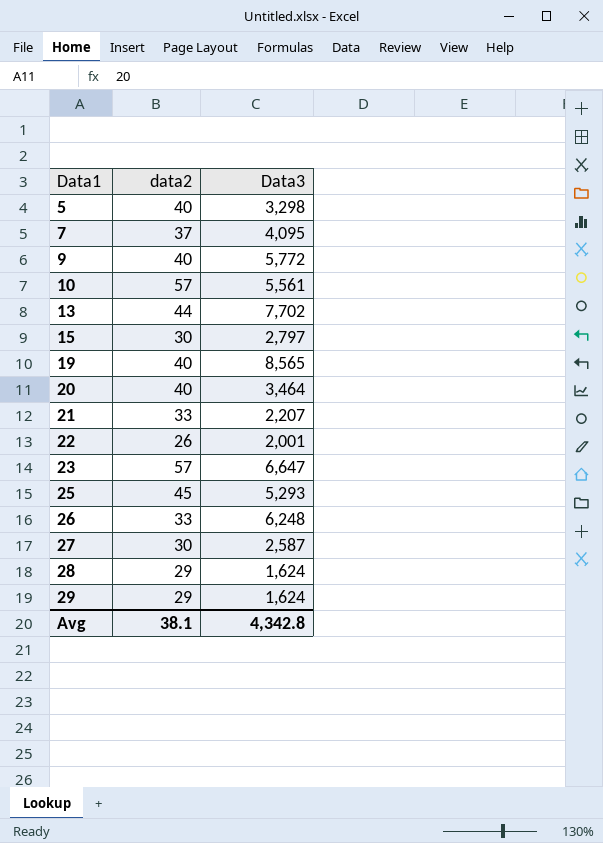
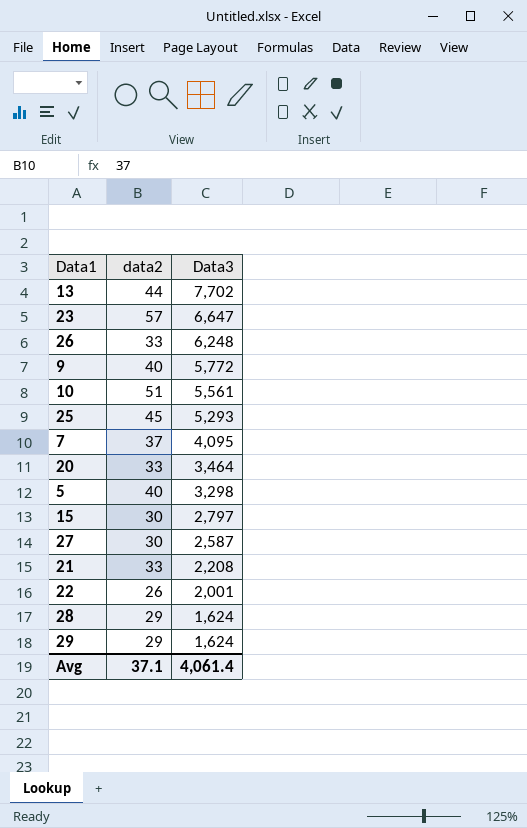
row order: Data1 ascending -> Data3 descending
row 19: 40 | 8,565 -> none
10 | data2: 57 -> 51
20 | data2: 40 -> 33
21 | Data3: 2,207 -> 2,208
Avg | data2: 38.1 -> 37.1
Avg | Data3: 4,342.8 -> 4,061.4

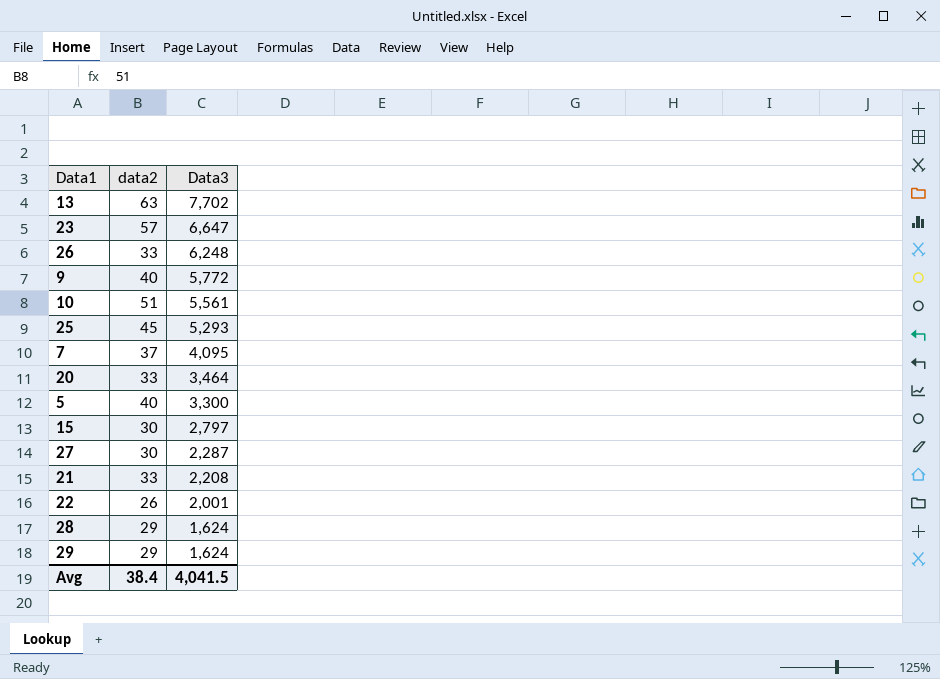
13 | data2: 44 -> 63
5 | Data3: 3,298 -> 3,300
27 | Data3: 2,587 -> 2,287
Avg | data2: 37.1 -> 38.4
Avg | Data3: 4,061.4 -> 4,041.5

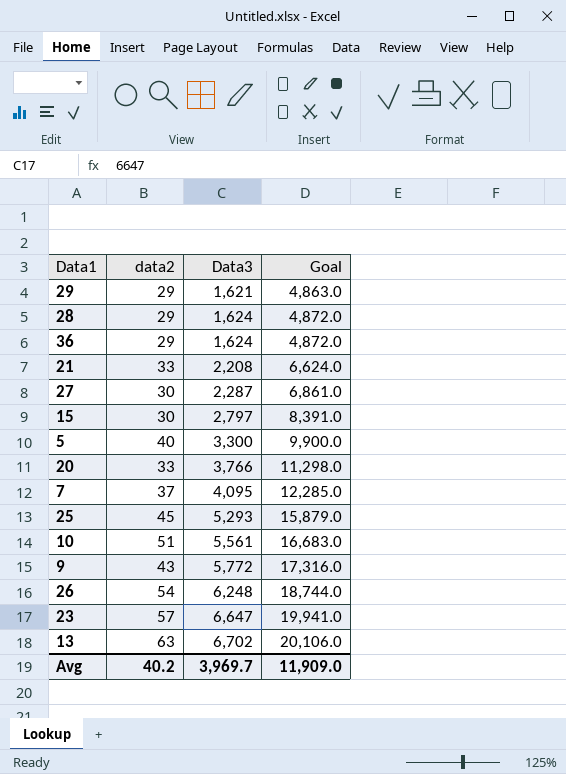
row order: Data3 descending -> Data3 ascending
column Goal | formula: none -> [Data3] * 3
row 22: 26 | 2,001 -> none
29 | Data3: 1,624 -> 1,621
row 36: none -> 29 | 1,624 | 4,872.0
20 | Data3: 3,464 -> 3,766
9 | data2: 40 -> 43
26 | data2: 33 -> 54
13 | Data3: 7,702 -> 6,702
Avg | data2: 38.4 -> 40.2
Avg | Data3: 4,041.5 -> 3,969.7

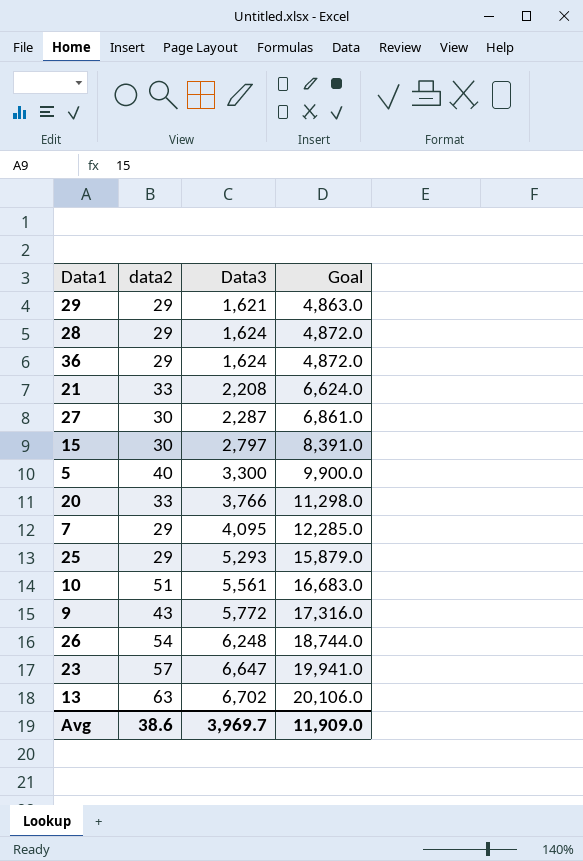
7 | data2: 37 -> 29
25 | data2: 45 -> 29
Avg | data2: 40.2 -> 38.6

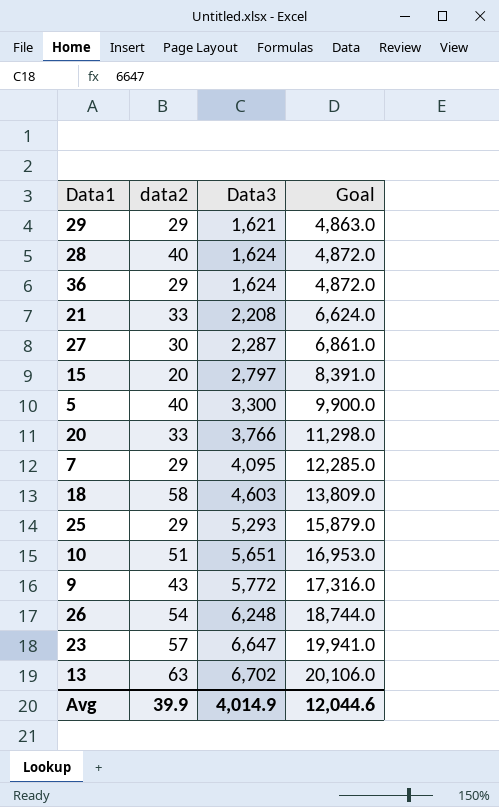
28 | data2: 29 -> 40
15 | data2: 30 -> 20
row 18: none -> 58 | 4,603 | 13,809.0
10 | Data3: 5,561 -> 5,651
10 | Goal: 16,683.0 -> 16,953.0
Avg | data2: 38.6 -> 39.9
Avg | Data3: 3,969.7 -> 4,014.9
Avg | Goal: 11,909.0 -> 12,044.6

